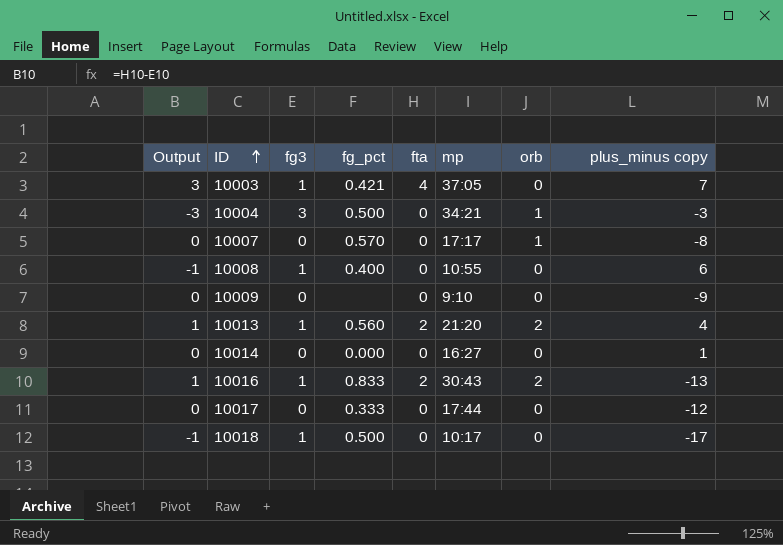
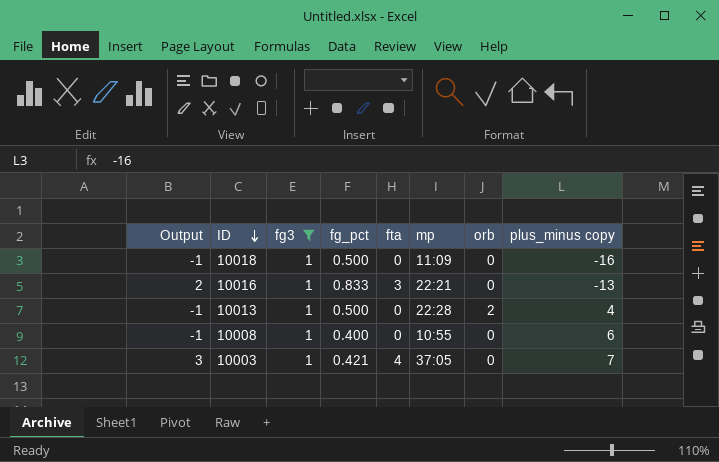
filter: none -> fg3 = 1
row order: ID ascending -> ID descending
10018 | mp: 10:17 -> 11:09
10018 | plus_minus copy: -17 -> -16
10016 | Output: 1 -> 2
10016 | fta: 2 -> 3
10016 | mp: 30:43 -> 22:21
10016 | orb: 2 -> 0
10013 | Output: 1 -> -1
10013 | fg_pct: 0.560 -> 0.500
10013 | fta: 2 -> 0
10013 | mp: 21:20 -> 22:28

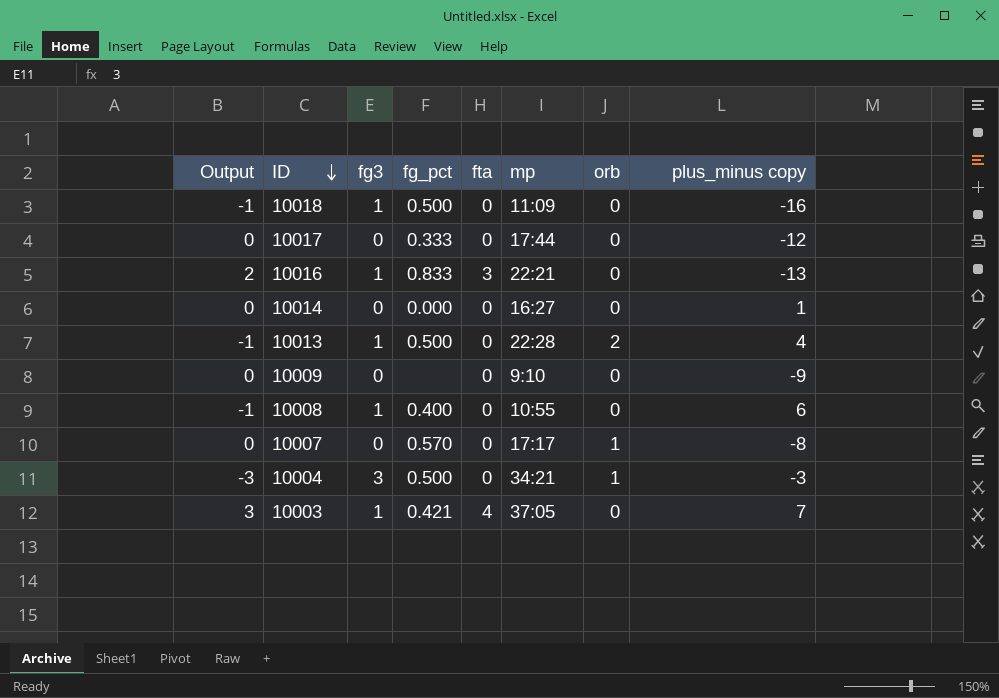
filter: fg3 = 1 -> none

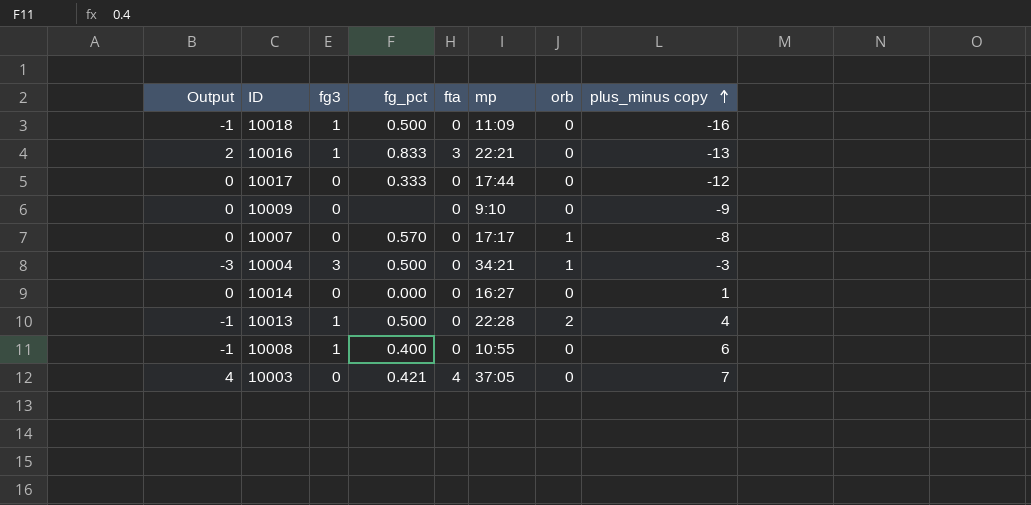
row order: ID descending -> plus_minus copy ascending
10003 | Output: 3 -> 4
10003 | fg3: 1 -> 0

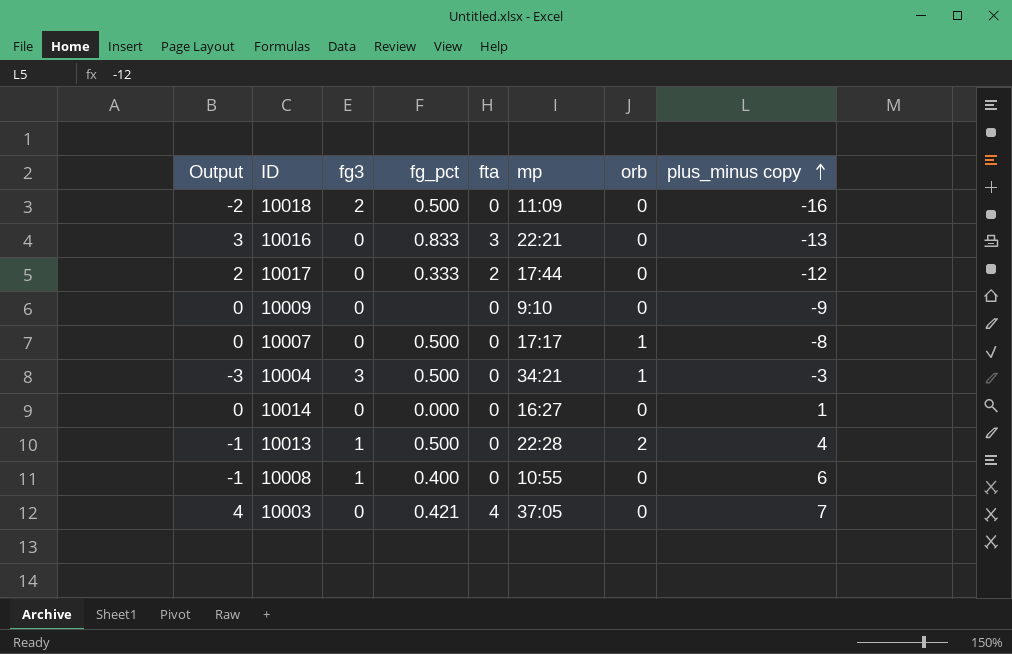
10018 | Output: -1 -> -2
10018 | fg3: 1 -> 2
10016 | Output: 2 -> 3
10016 | fg3: 1 -> 0
10017 | Output: 0 -> 2
10017 | fta: 0 -> 2
10007 | fg_pct: 0.570 -> 0.500

